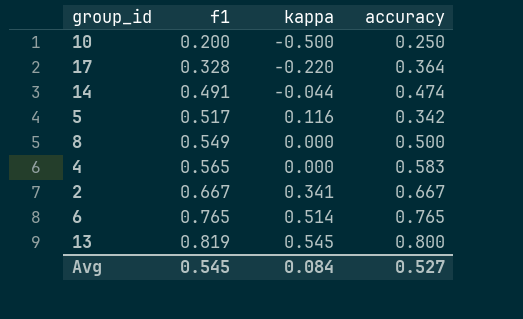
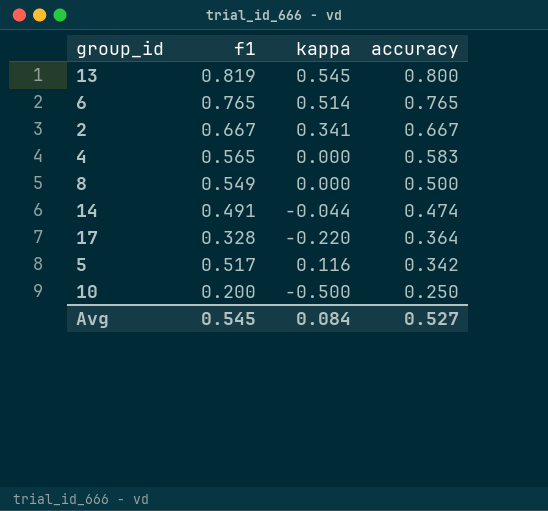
row order: f1 ascending -> accuracy descending

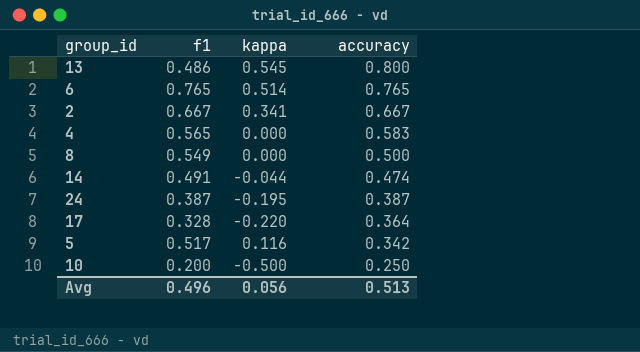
13 | f1: 0.819 -> 0.486
row 24: none -> 0.387 | -0.195 | 0.387
Avg | f1: 0.545 -> 0.496
Avg | kappa: 0.084 -> 0.056
Avg | accuracy: 0.527 -> 0.513

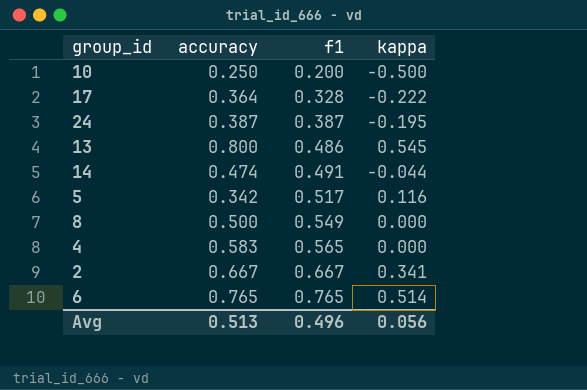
row order: accuracy descending -> f1 ascending
column accuracy | position: 4 -> 2
17 | kappa: -0.220 -> -0.222

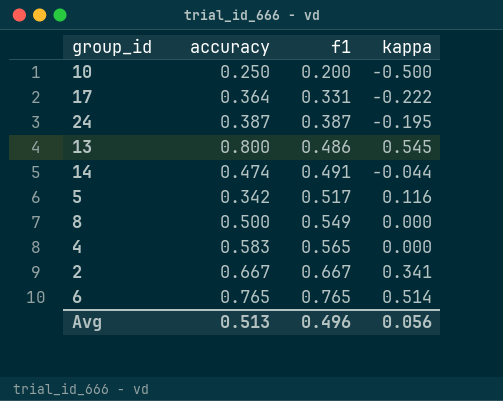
17 | f1: 0.328 -> 0.331

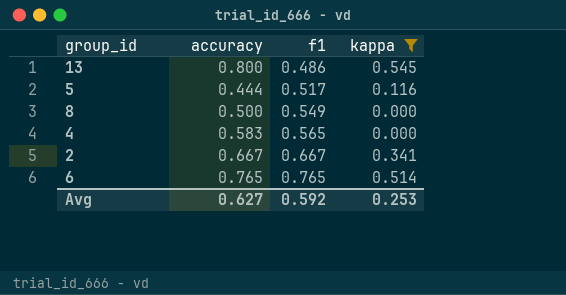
filter: none -> kappa >= 0.000
5 | accuracy: 0.342 -> 0.444
Avg | accuracy: 0.513 -> 0.627
Avg | f1: 0.496 -> 0.592
Avg | kappa: 0.056 -> 0.253

